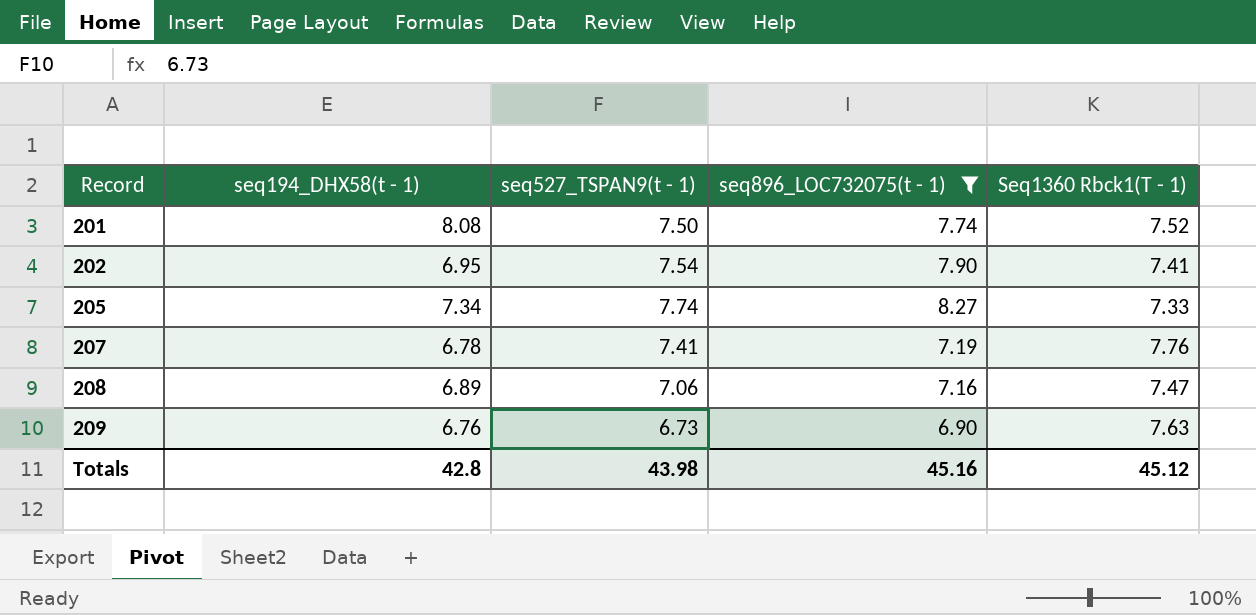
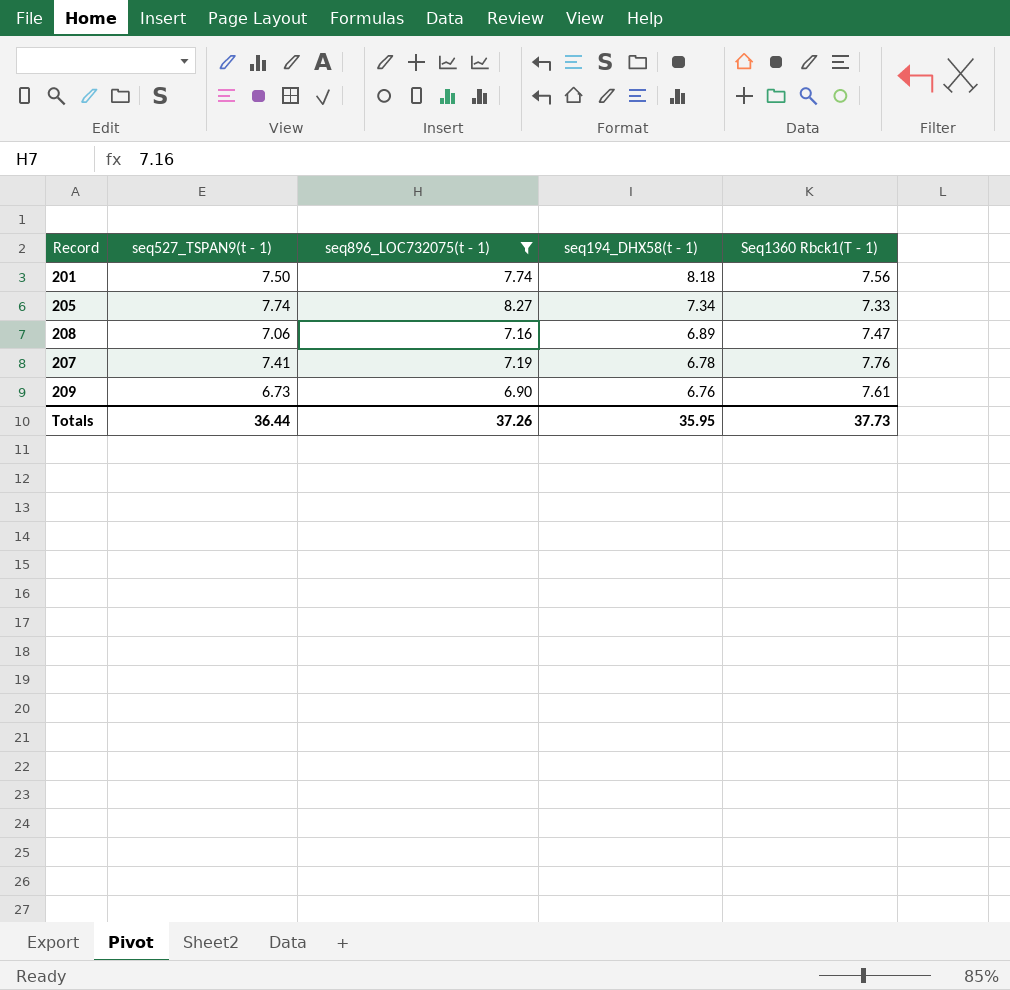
row order: Record ascending -> seq194_DHX58(t - 1) descending
column seq194_DHX58(t - 1) | position: 2 -> 4
row 202: 6.95 | 7.54 | 7.90 | 7.41 -> none
201 | seq194_DHX58(t - 1): 8.08 -> 8.18
201 | Seq1360 Rbck1(T - 1): 7.52 -> 7.56
209 | Seq1360 Rbck1(T - 1): 7.63 -> 7.61
Totals | seq527_TSPAN9(t - 1): 43.98 -> 36.44
Totals | seq896_LOC732075(t - 1): 45.16 -> 37.26
Totals | seq194_DHX58(t - 1): 42.8 -> 35.95
Totals | Seq1360 Rbck1(T - 1): 45.12 -> 37.73

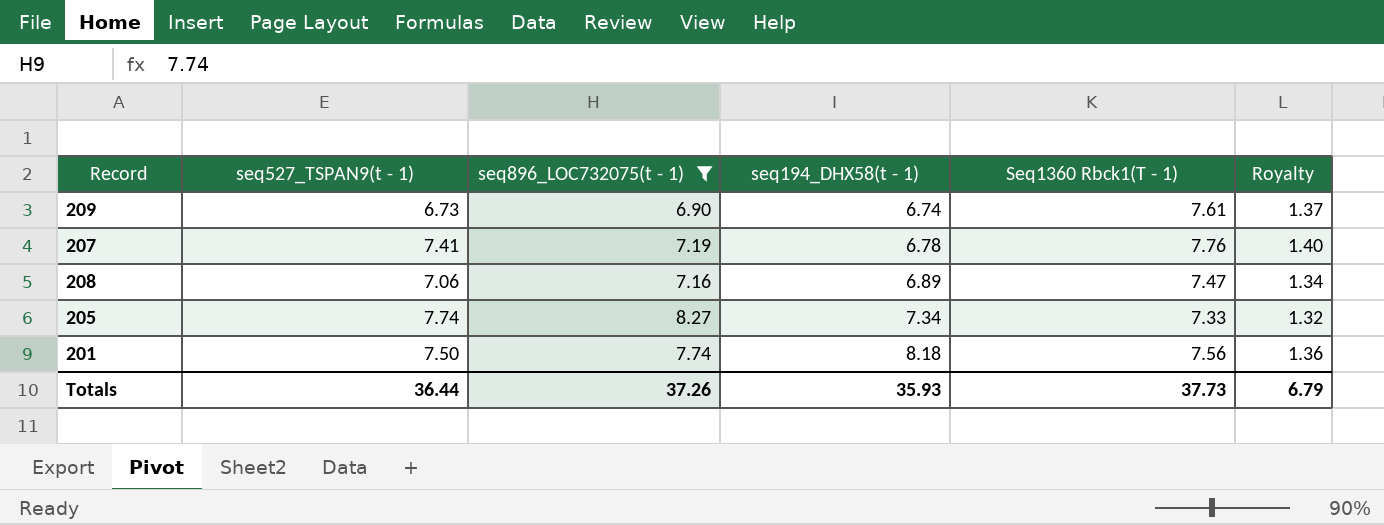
row order: seq194_DHX58(t - 1) descending -> seq194_DHX58(t - 1) ascending
column Royalty | formula: none -> [Seq1360 Rbck1(T - 1)] * 0.18
209 | seq194_DHX58(t - 1): 6.76 -> 6.74
Totals | seq194_DHX58(t - 1): 35.95 -> 35.93

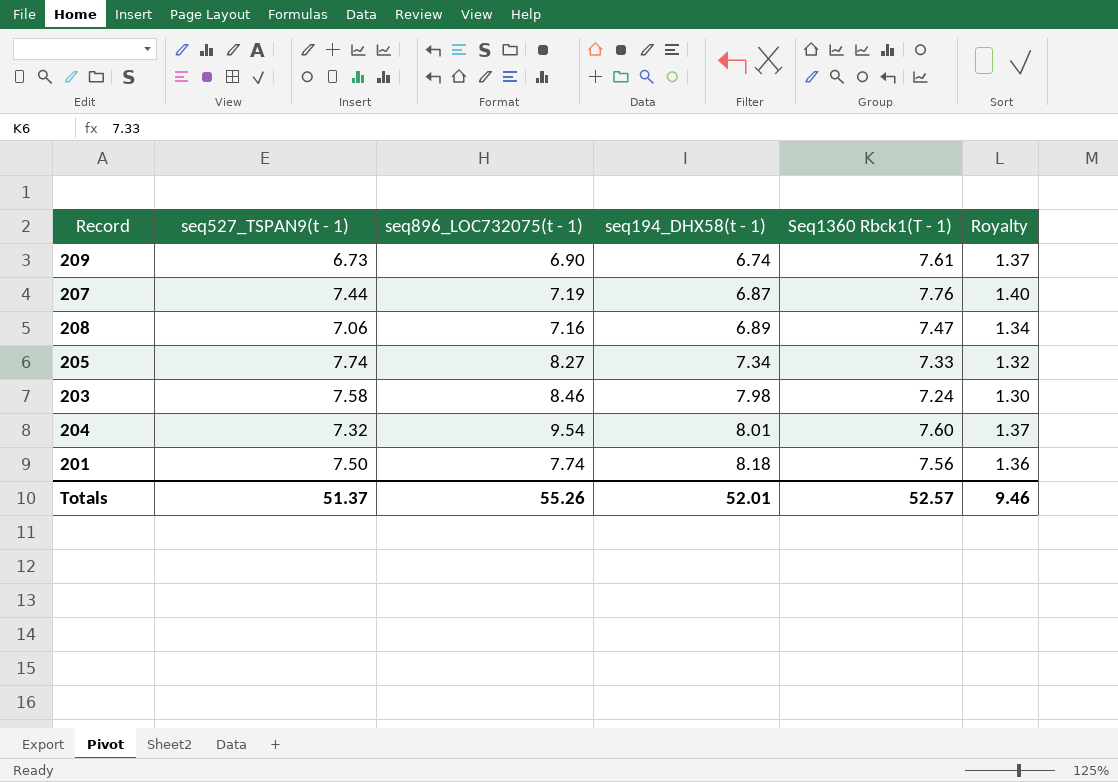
filter: seq896_LOC732075(t - 1) <= 8.27 -> none
207 | seq527_TSPAN9(t - 1): 7.41 -> 7.44
207 | seq194_DHX58(t - 1): 6.78 -> 6.87
Totals | seq527_TSPAN9(t - 1): 36.44 -> 51.37
Totals | seq896_LOC732075(t - 1): 37.26 -> 55.26
Totals | seq194_DHX58(t - 1): 35.93 -> 52.01
Totals | Seq1360 Rbck1(T - 1): 37.73 -> 52.57
Totals | Royalty: 6.79 -> 9.46

